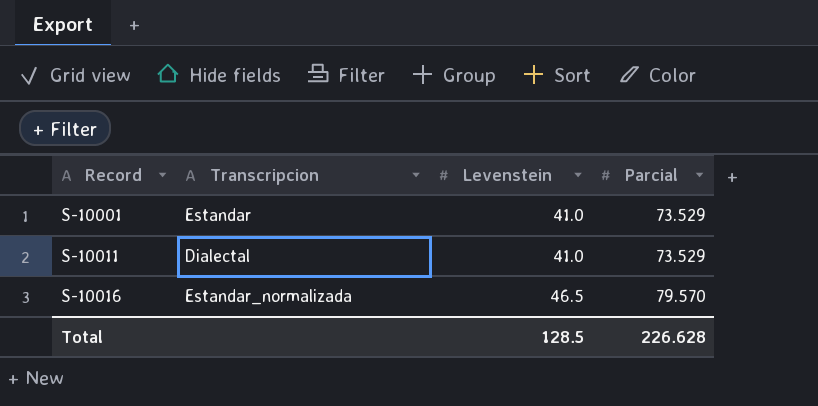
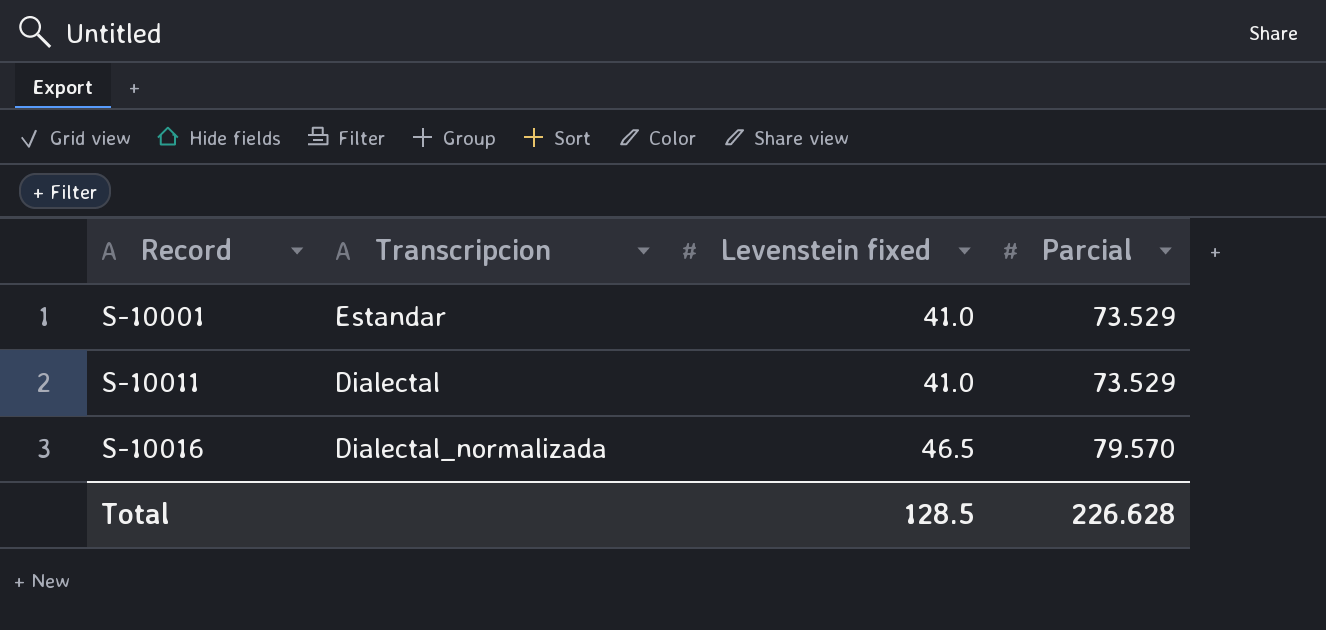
column name: Levenstein -> Levenstein fixed
S-10016 | Transcripcion: Estandar_normalizada -> Dialectal_normalizada

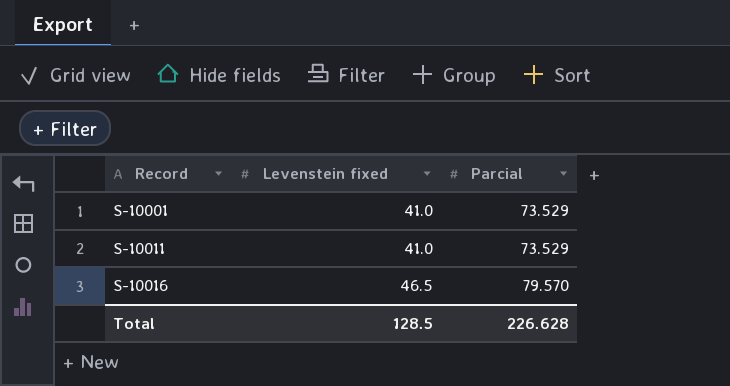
column Transcripcion | position: 2 -> none

